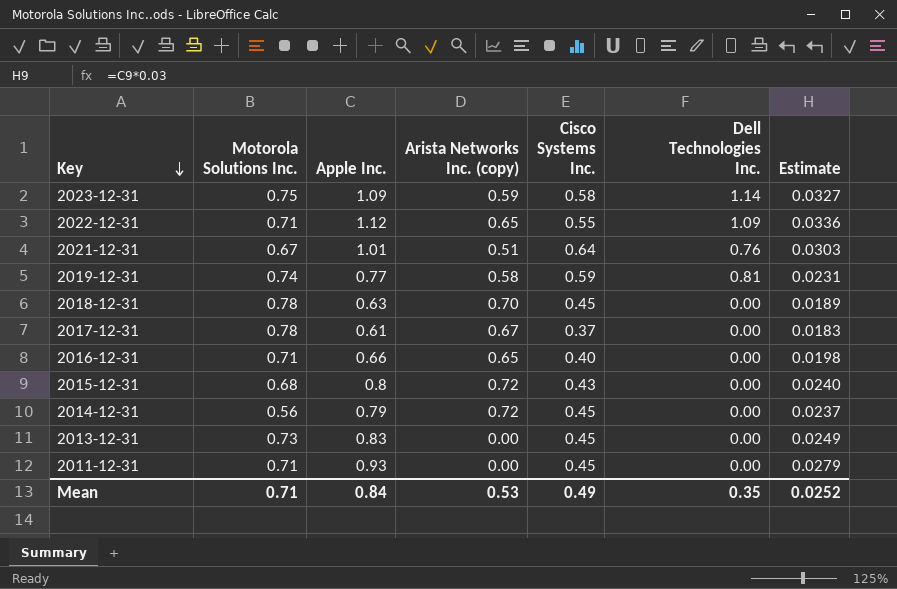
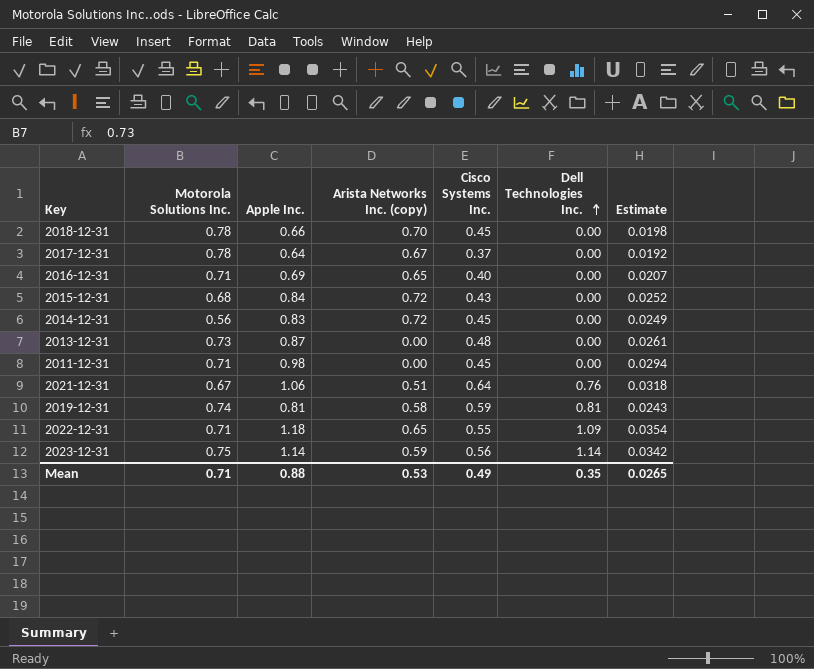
row order: Key descending -> Dell Technologies Inc. ascending
2018-12-31 | Apple Inc.: 0.63 -> 0.66
2018-12-31 | Estimate: 0.0189 -> 0.0198
2017-12-31 | Apple Inc.: 0.61 -> 0.64
2017-12-31 | Estimate: 0.0183 -> 0.0192
2016-12-31 | Apple Inc.: 0.66 -> 0.69
2016-12-31 | Estimate: 0.0198 -> 0.0207
2015-12-31 | Apple Inc.: 0.8 -> 0.84
2015-12-31 | Estimate: 0.0240 -> 0.0252
2014-12-31 | Apple Inc.: 0.79 -> 0.83
2014-12-31 | Estimate: 0.0237 -> 0.0249
2013-12-31 | Apple Inc.: 0.83 -> 0.87
2013-12-31 | Cisco Systems Inc.: 0.45 -> 0.48
2013-12-31 | Estimate: 0.0249 -> 0.0261
2011-12-31 | Apple Inc.: 0.93 -> 0.98
2011-12-31 | Estimate: 0.0279 -> 0.0294
2021-12-31 | Apple Inc.: 1.01 -> 1.06
2021-12-31 | Estimate: 0.0303 -> 0.0318
2019-12-31 | Apple Inc.: 0.77 -> 0.81
2019-12-31 | Estimate: 0.0231 -> 0.0243
2022-12-31 | Apple Inc.: 1.12 -> 1.18
2022-12-31 | Estimate: 0.0336 -> 0.0354
2023-12-31 | Apple Inc.: 1.09 -> 1.14
2023-12-31 | Cisco Systems Inc.: 0.58 -> 0.56
2023-12-31 | Estimate: 0.0327 -> 0.0342
Mean | Apple Inc.: 0.84 -> 0.88
Mean | Estimate: 0.0252 -> 0.0265

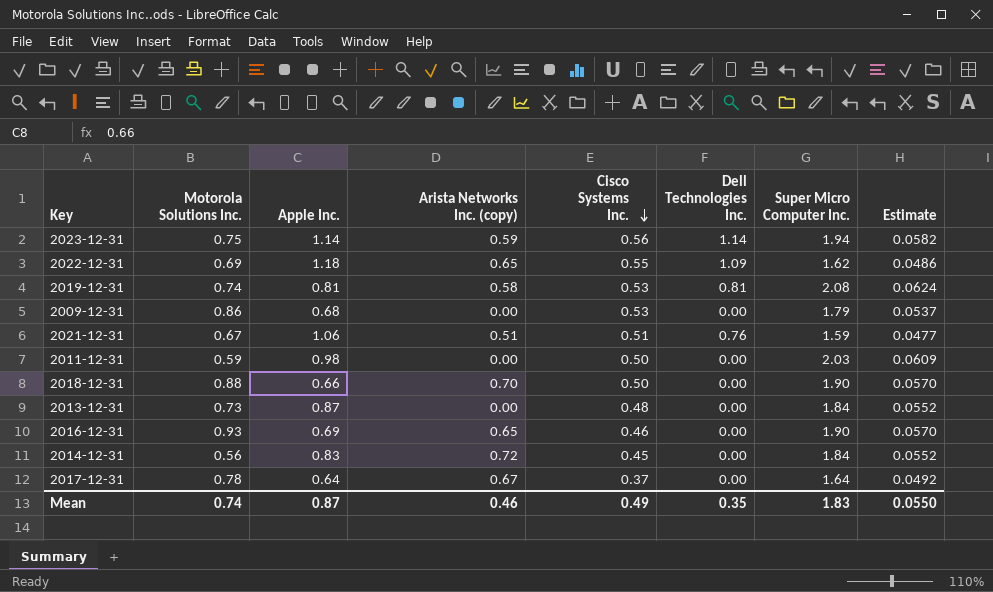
row order: Dell Technologies Inc. ascending -> Cisco Systems Inc. descending
column Super Micro Computer Inc. | position: none -> 7
column Estimate | formula: [Apple Inc.] * 0.03 -> [Super Micro Computer Inc.] * 0.03
row 2015-12-31: 0.68 | 0.84 | 0.72 | 0.43 | 0.00 | 0.0252 -> none
2022-12-31 | Motorola Solutions Inc.: 0.71 -> 0.69
2019-12-31 | Cisco Systems Inc.: 0.59 -> 0.53
row 2009-12-31: none -> 0.86 | 0.68 | 0.00 | 0.53 | 0.00 | 1.79 | 0.0537
2021-12-31 | Cisco Systems Inc.: 0.64 -> 0.51
2011-12-31 | Motorola Solutions Inc.: 0.71 -> 0.59
2011-12-31 | Cisco Systems Inc.: 0.45 -> 0.50
2018-12-31 | Motorola Solutions Inc.: 0.78 -> 0.88
2018-12-31 | Cisco Systems Inc.: 0.45 -> 0.50
2016-12-31 | Motorola Solutions Inc.: 0.71 -> 0.93
2016-12-31 | Cisco Systems Inc.: 0.40 -> 0.46
Mean | Motorola Solutions Inc.: 0.71 -> 0.74
Mean | Apple Inc.: 0.88 -> 0.87
Mean | Arista Networks Inc. (copy): 0.53 -> 0.46
Mean | Estimate: 0.0265 -> 0.0550

